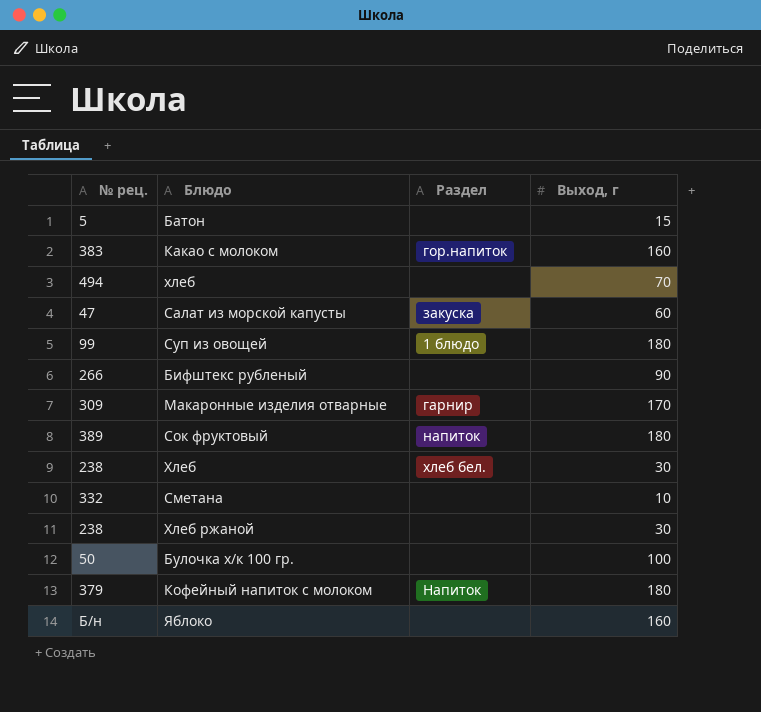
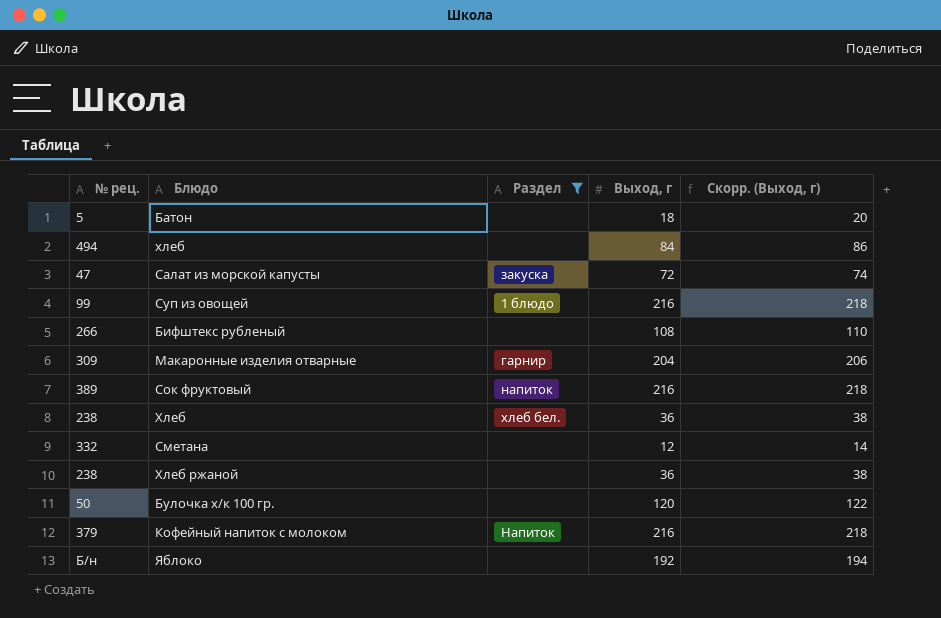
filter: none -> Раздел != гор.напиток
column Скорр. (Выход, г) | formula: none -> [Выход, г] + 2
Батон | Выход, г: 15 -> 18
хлеб | Выход, г: 70 -> 84
Салат из морской капусты | Выход, г: 60 -> 72
Суп из овощей | Выход, г: 180 -> 216
Бифштекс рубленый | Выход, г: 90 -> 108
Макаронные изделия отварные | Выход, г: 170 -> 204
Сок фруктовый | Выход, г: 180 -> 216
Хлеб | Выход, г: 30 -> 36
Сметана | Выход, г: 10 -> 12
Хлеб ржаной | Выход, г: 30 -> 36
Булочка х/к 100 гр. | Выход, г: 100 -> 120
Кофейный напиток с молоком | Выход, г: 180 -> 216
Яблоко | Выход, г: 160 -> 192

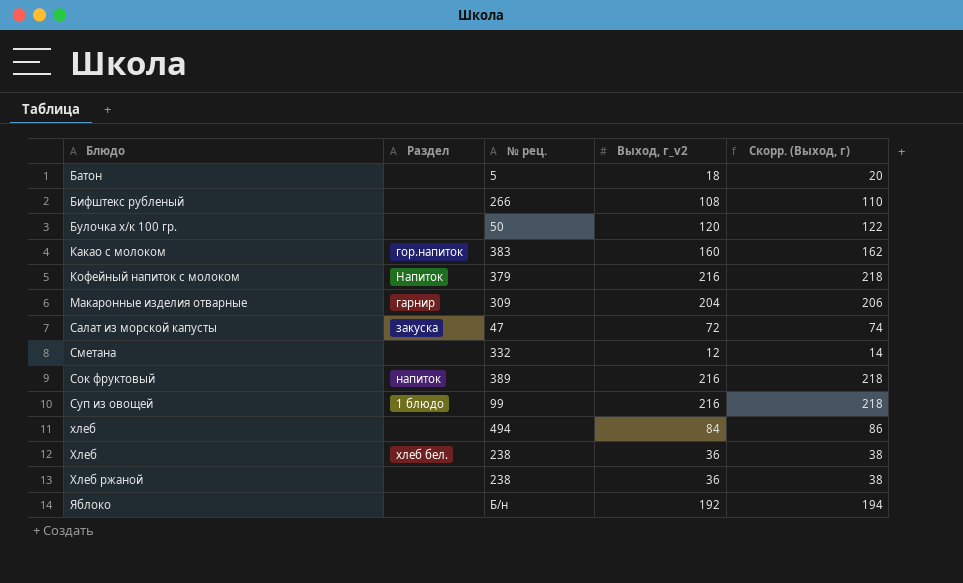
filter: Раздел != гор.напиток -> none
row order: none -> Блюдо ascending
column № рец. | position: 1 -> 3
column name: Выход, г -> Выход, г_v2

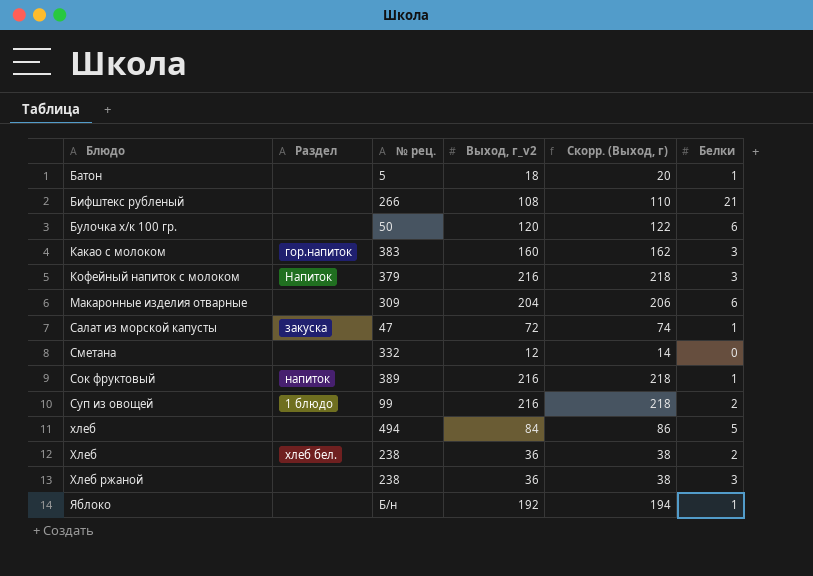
column Белки | position: none -> 6
Макаронные изделия отварные | Раздел: гарнир -> none

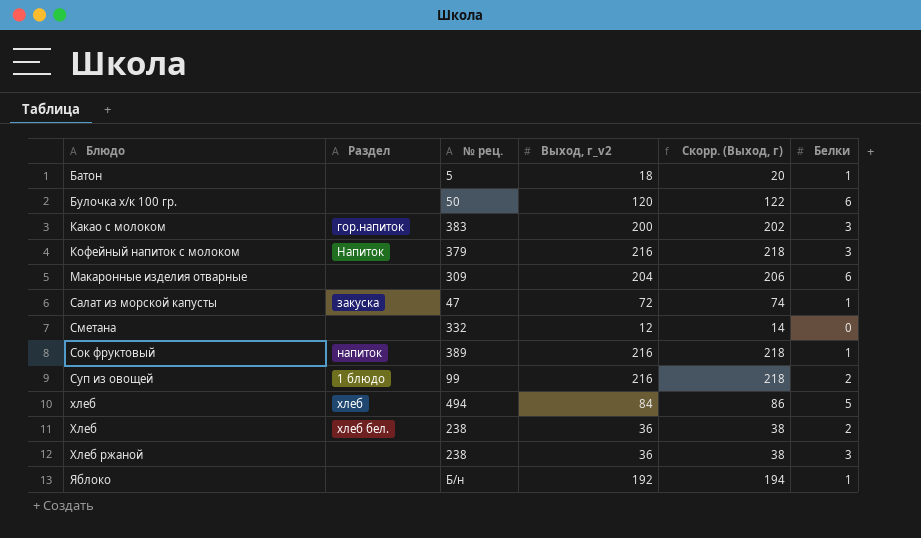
row Бифштекс рубленый: none | 266 | 108 | 110 | 21 -> none
Какао с молоком | Выход, г_v2: 160 -> 200
Какао с молоком | Скорр. (Выход, г): 162 -> 202
хлеб | Раздел: none -> хлеб

